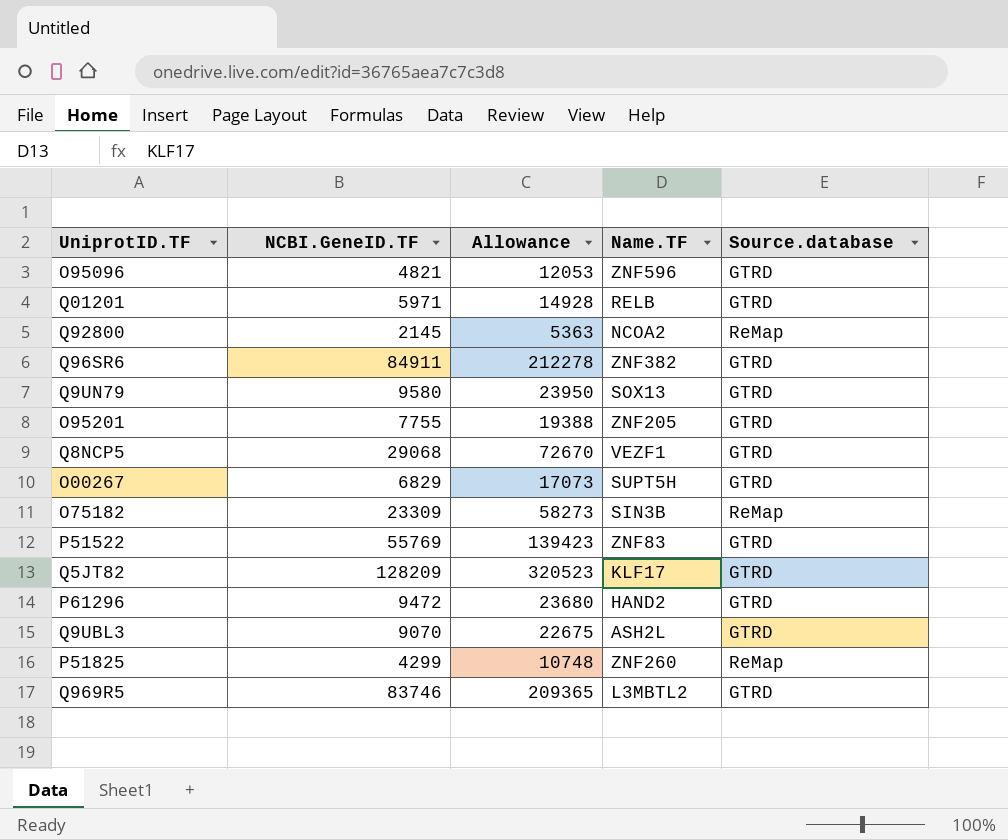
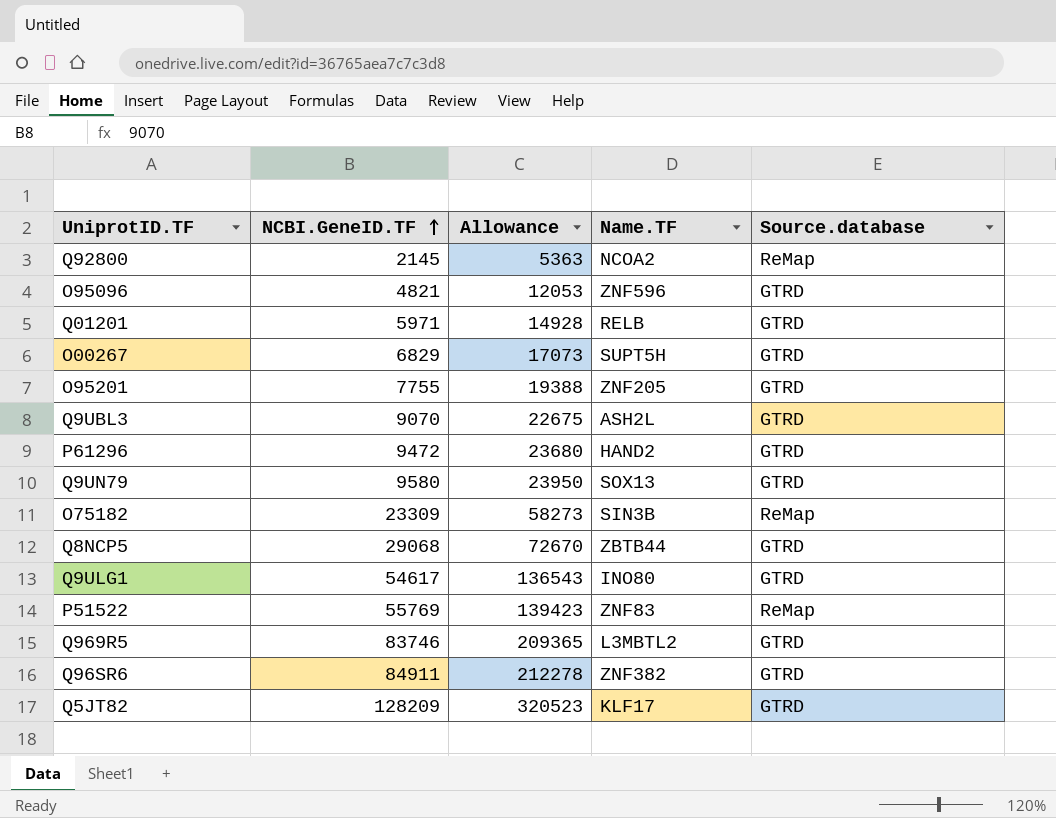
row order: none -> NCBI.GeneID.TF ascending
row P51825: 4299 | 10748 | ZNF260 | ReMap -> none
Q8NCP5 | Name.TF: VEZF1 -> ZBTB44
row Q9ULG1: none -> 54617 | 136543 | INO80 | GTRD
P51522 | Source.database: GTRD -> ReMap

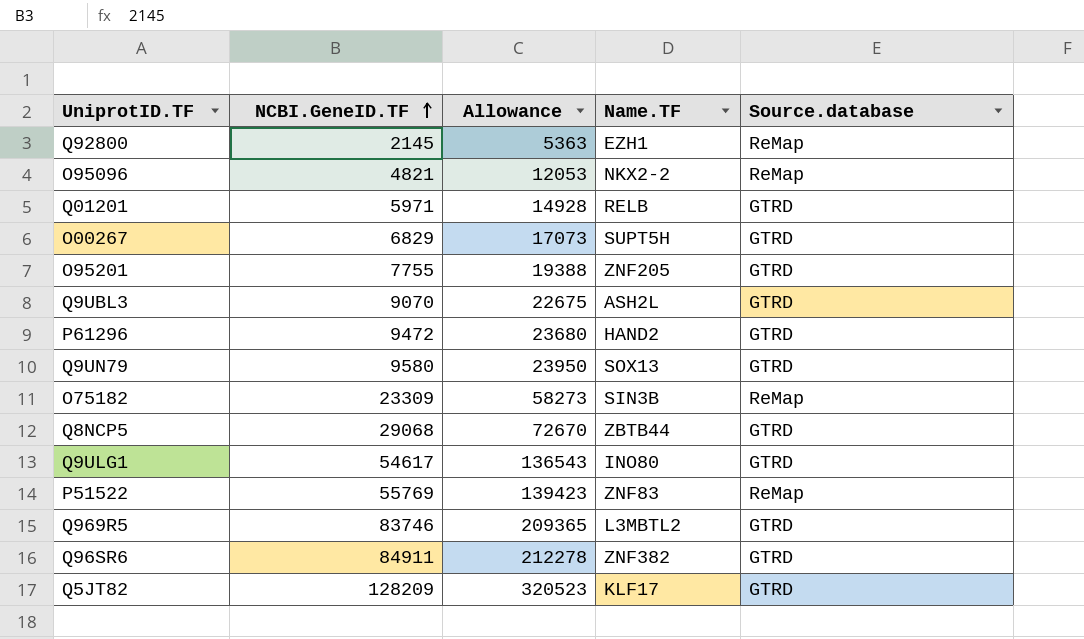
Q92800 | Name.TF: NCOA2 -> EZH1
O95096 | Name.TF: ZNF596 -> NKX2-2
O95096 | Source.database: GTRD -> ReMap

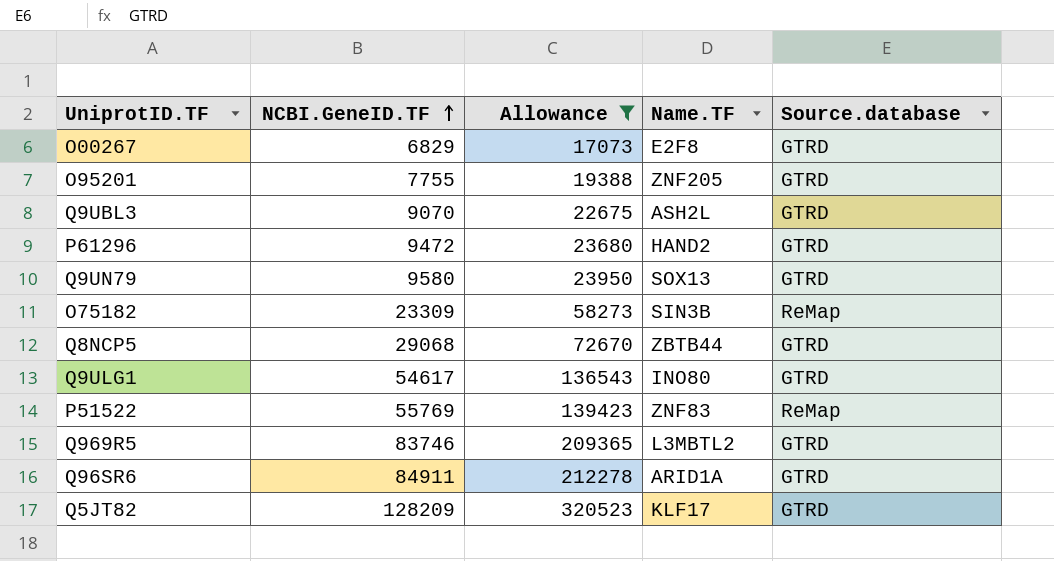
filter: none -> Allowance >= 17073
O00267 | Name.TF: SUPT5H -> E2F8
Q96SR6 | Name.TF: ZNF382 -> ARID1A

